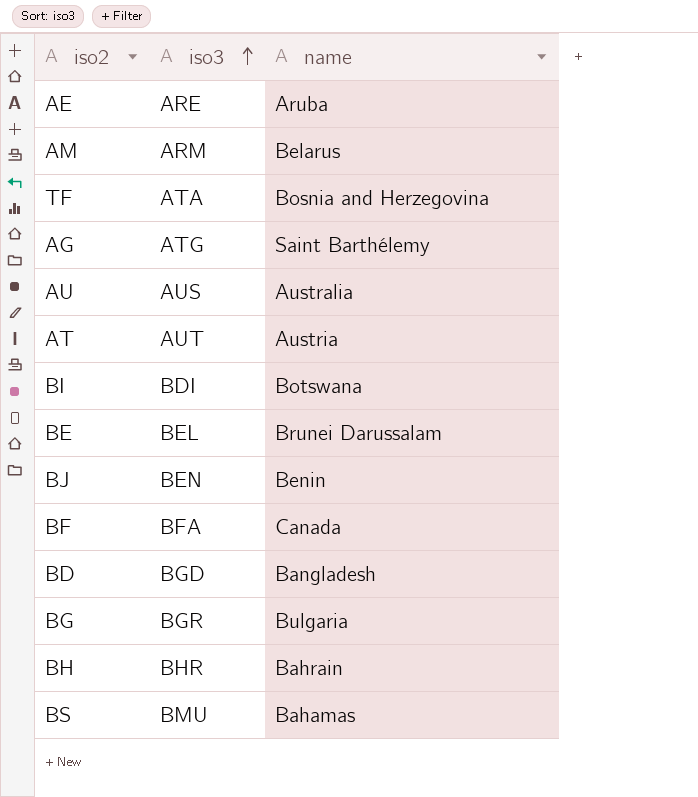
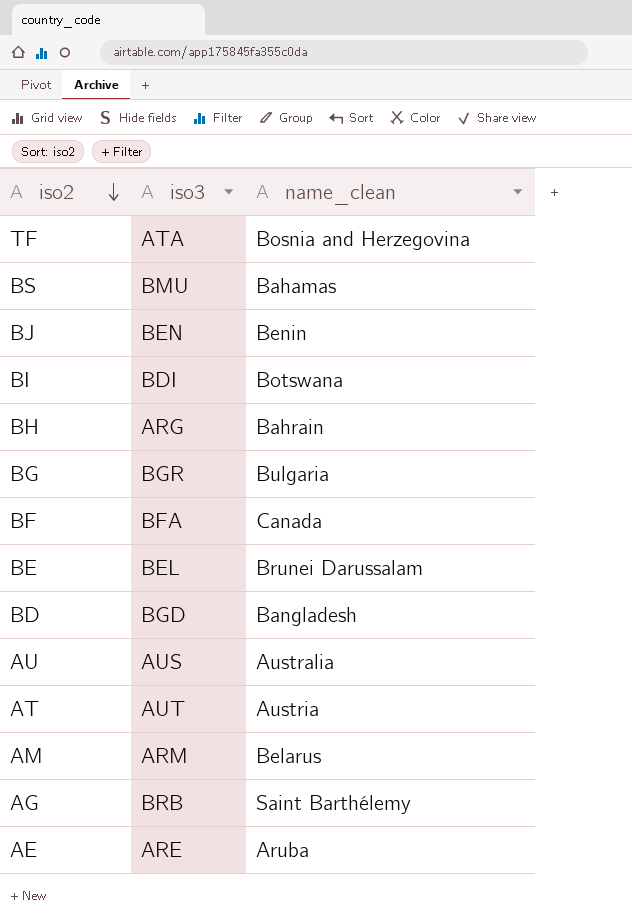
row order: iso3 ascending -> iso2 descending
column name: name -> name_clean
BH | iso3: BHR -> ARG
AG | iso3: ATG -> BRB

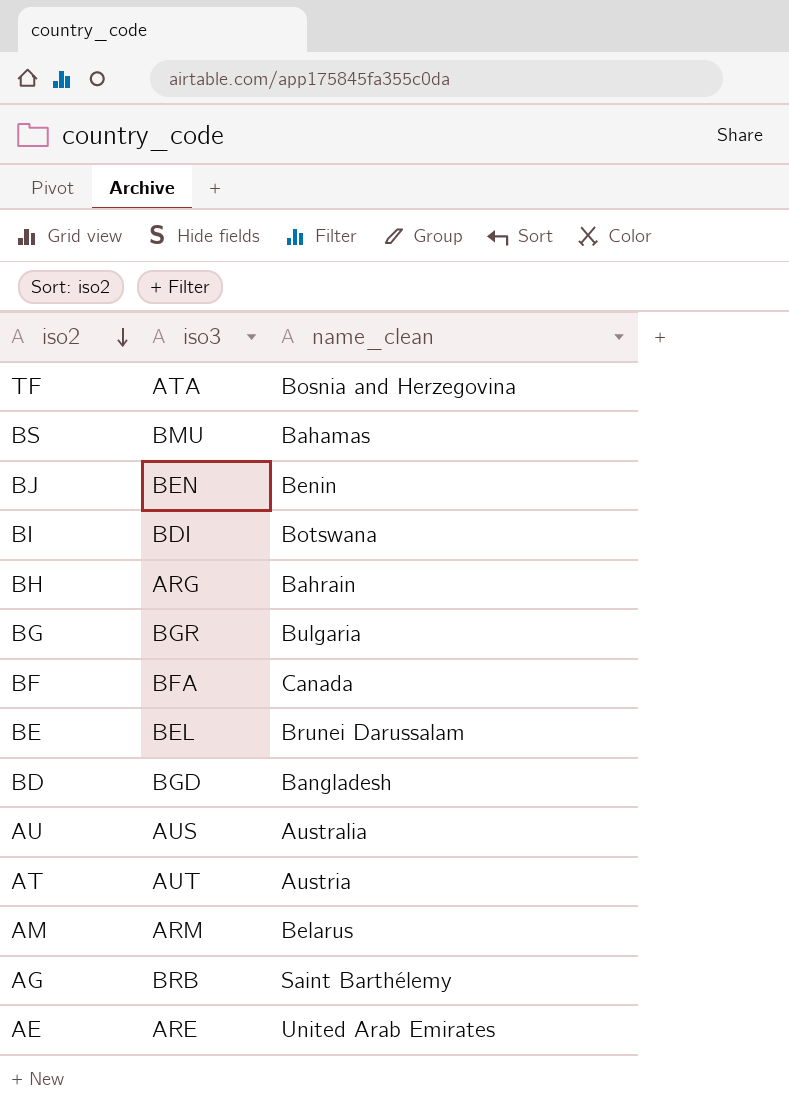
AE | name_clean: Aruba -> United Arab Emirates

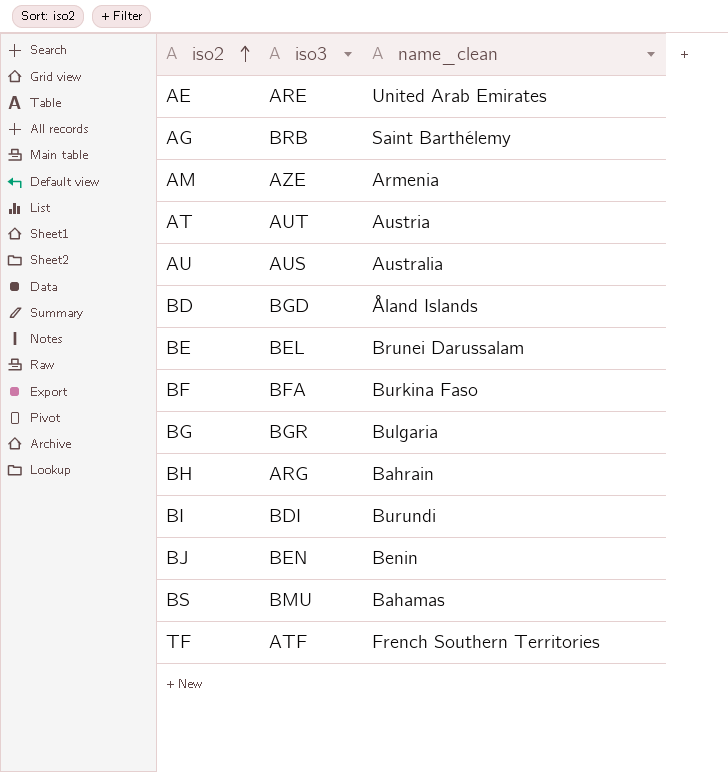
row order: iso2 descending -> iso2 ascending
AM | iso3: ARM -> AZE
AM | name_clean: Belarus -> Armenia
BD | name_clean: Bangladesh -> Åland Islands
BF | name_clean: Canada -> Burkina Faso
BI | name_clean: Botswana -> Burundi
TF | iso3: ATA -> ATF
TF | name_clean: Bosnia and Herzegovina -> French Southern Territories

